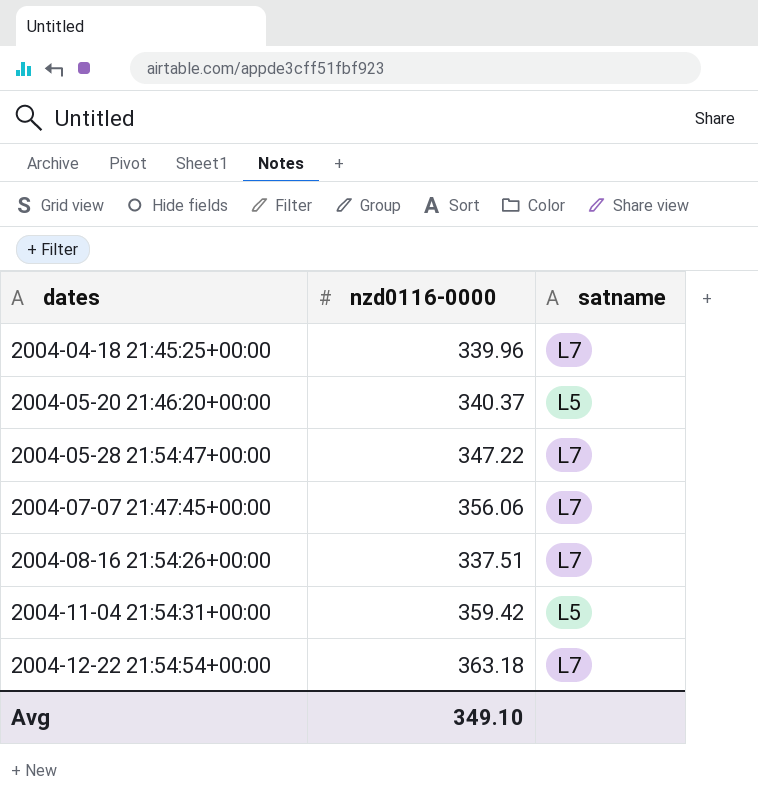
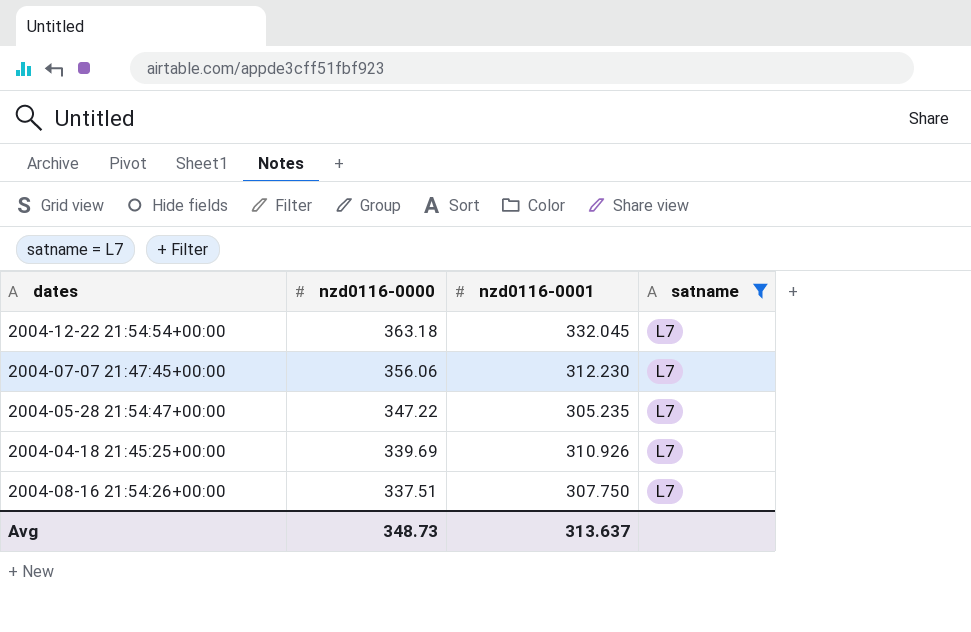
filter: none -> satname = L7
row order: dates ascending -> nzd0116-0000 descending
column nzd0116-0001 | position: none -> 3
2004-04-18 21:45:25+00:00 | nzd0116-0000: 339.96 -> 339.69
Avg | nzd0116-0000: 349.10 -> 348.73

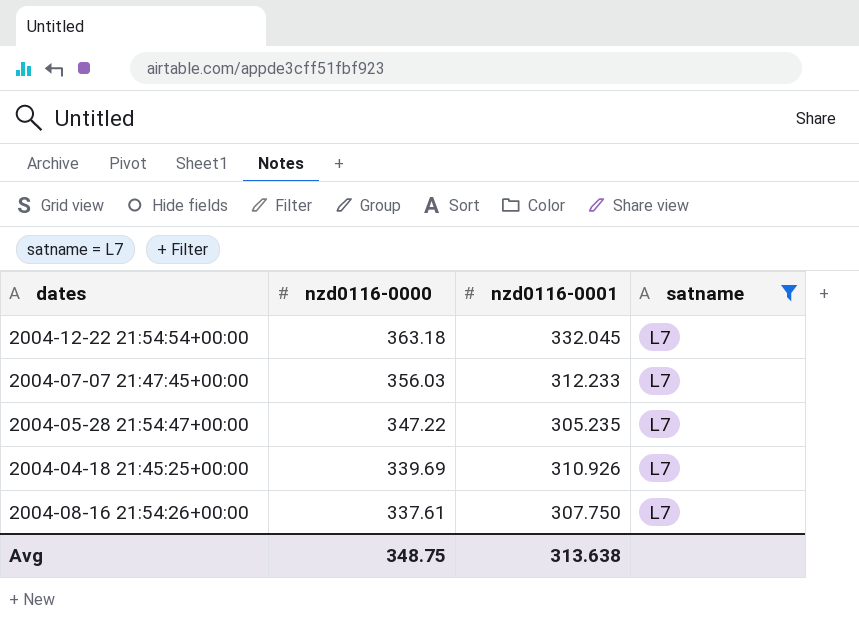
2004-07-07 21:47:45+00:00 | nzd0116-0000: 356.06 -> 356.03
2004-07-07 21:47:45+00:00 | nzd0116-0001: 312.230 -> 312.233
2004-08-16 21:54:26+00:00 | nzd0116-0000: 337.51 -> 337.61
Avg | nzd0116-0000: 348.73 -> 348.75
Avg | nzd0116-0001: 313.637 -> 313.638

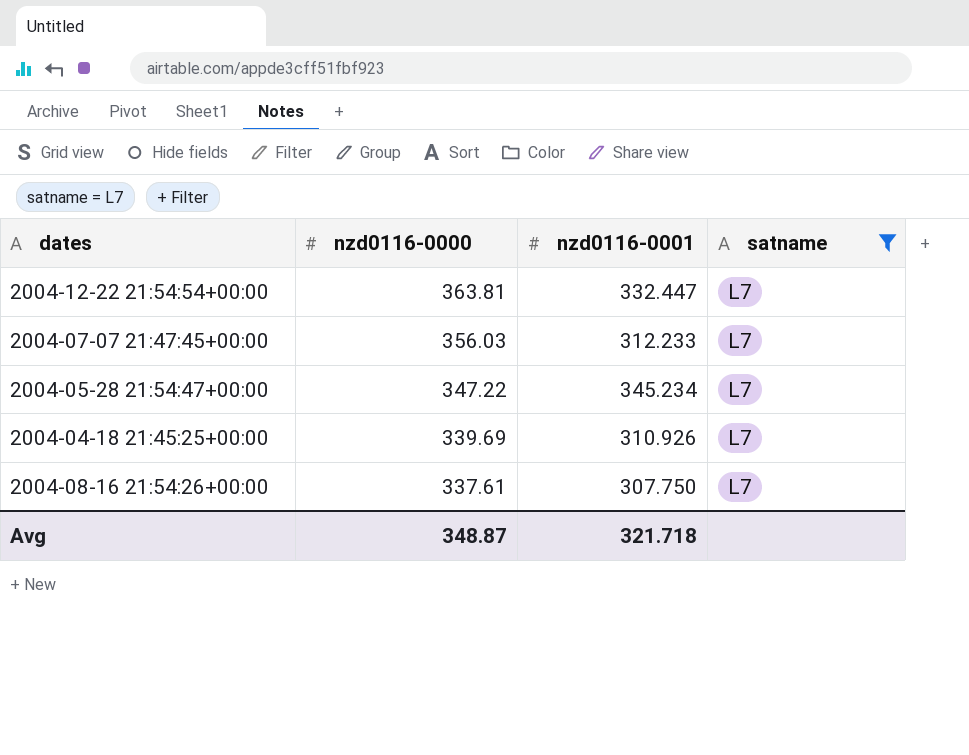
2004-12-22 21:54:54+00:00 | nzd0116-0000: 363.18 -> 363.81
2004-12-22 21:54:54+00:00 | nzd0116-0001: 332.045 -> 332.447
2004-05-28 21:54:47+00:00 | nzd0116-0001: 305.235 -> 345.234
Avg | nzd0116-0000: 348.75 -> 348.87
Avg | nzd0116-0001: 313.638 -> 321.718

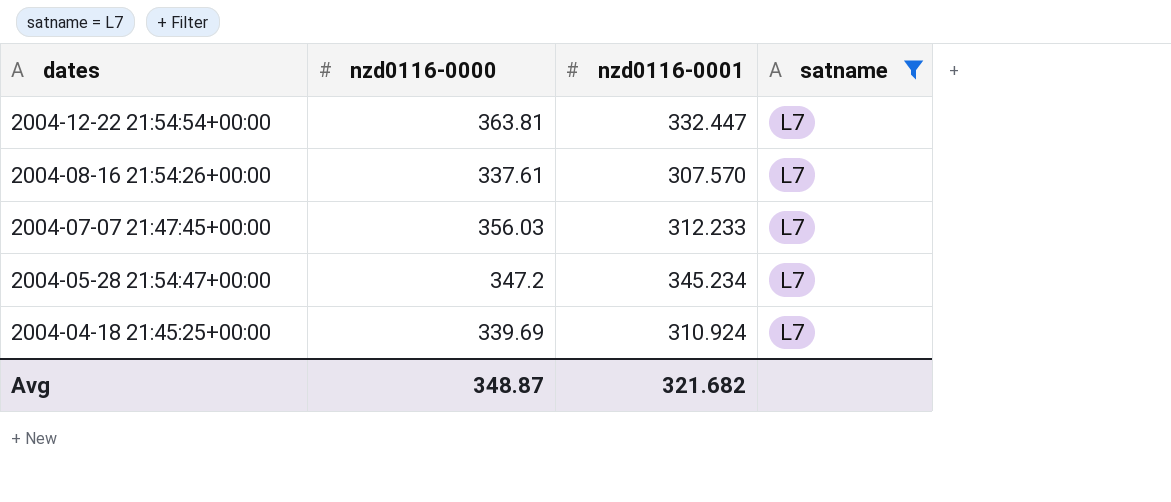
row order: nzd0116-0000 descending -> dates descending
2004-08-16 21:54:26+00:00 | nzd0116-0001: 307.750 -> 307.570
2004-05-28 21:54:47+00:00 | nzd0116-0000: 347.22 -> 347.2
2004-04-18 21:45:25+00:00 | nzd0116-0001: 310.926 -> 310.924
Avg | nzd0116-0001: 321.718 -> 321.682

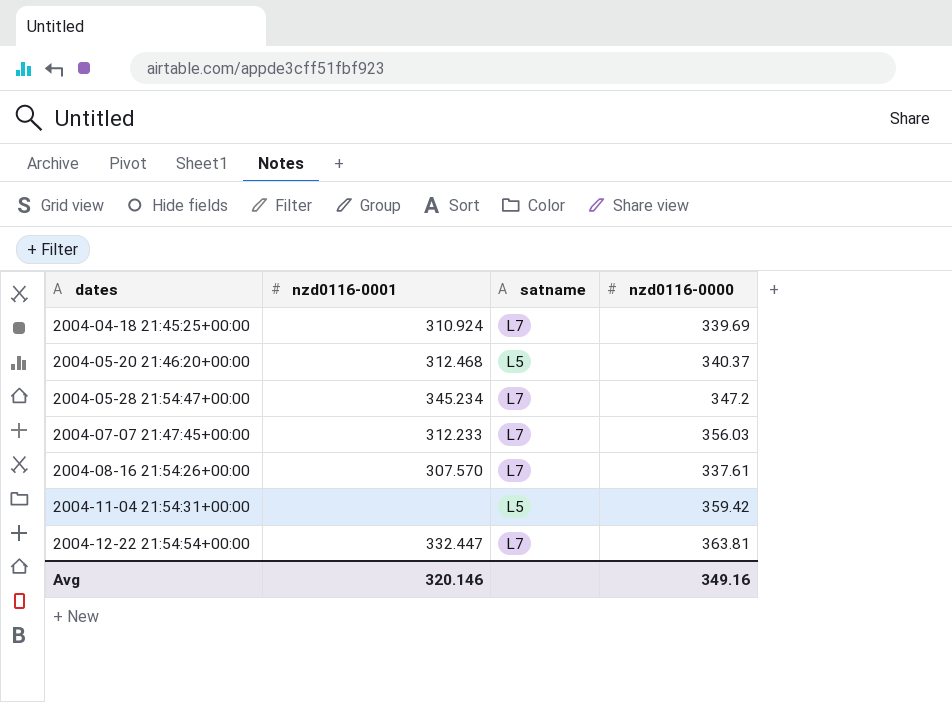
filter: satname = L7 -> none
row order: dates descending -> dates ascending
column nzd0116-0000 | position: 2 -> 4
Avg | nzd0116-0001: 321.682 -> 320.146
Avg | nzd0116-0000: 348.87 -> 349.16

